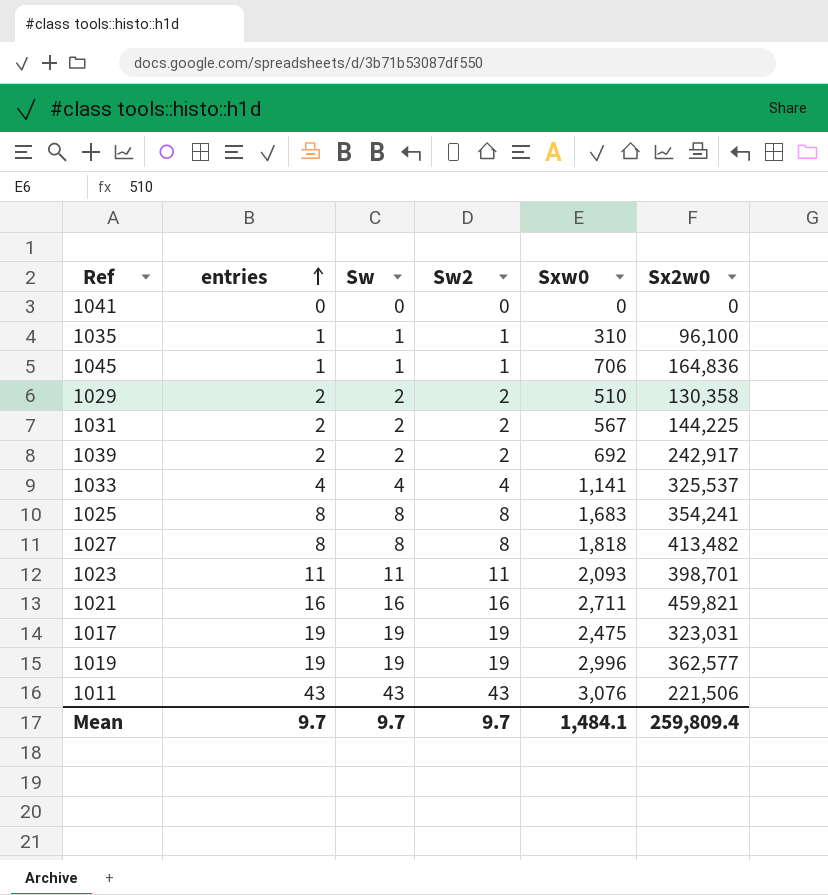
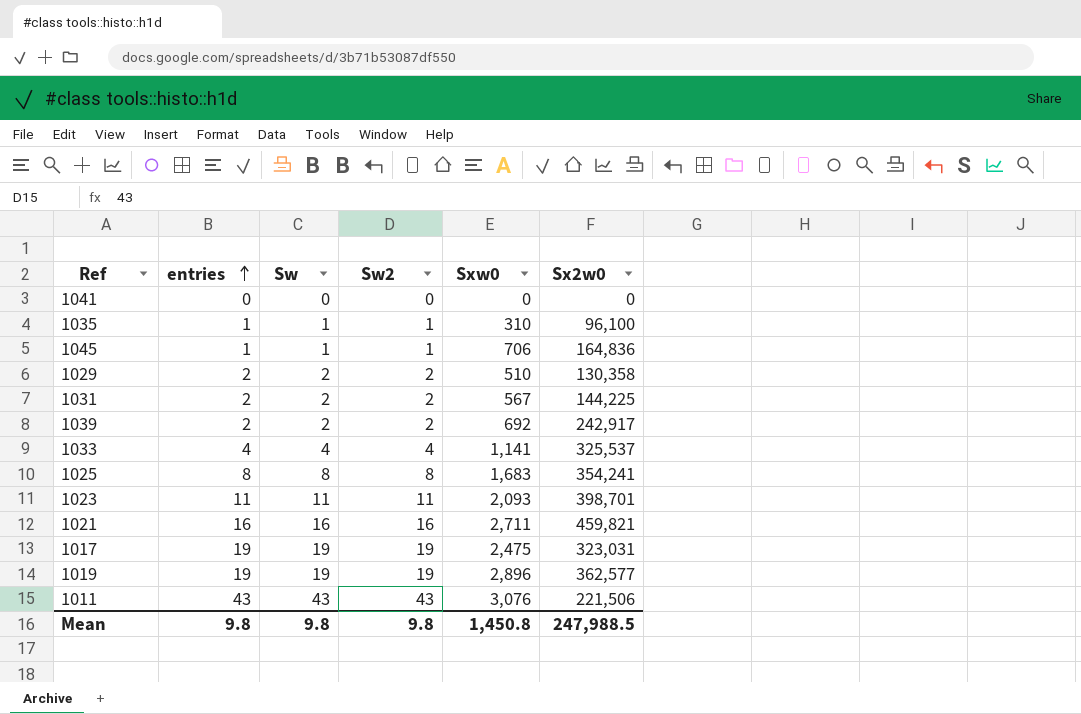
row 1027: 8 | 8 | 8 | 1,818 | 413,482 -> none
1019 | Sxw0: 2,996 -> 2,896
Mean | entries: 9.7 -> 9.8
Mean | Sw: 9.7 -> 9.8
Mean | Sw2: 9.7 -> 9.8
Mean | Sxw0: 1,484.1 -> 1,450.8
Mean | Sx2w0: 259,809.4 -> 247,988.5

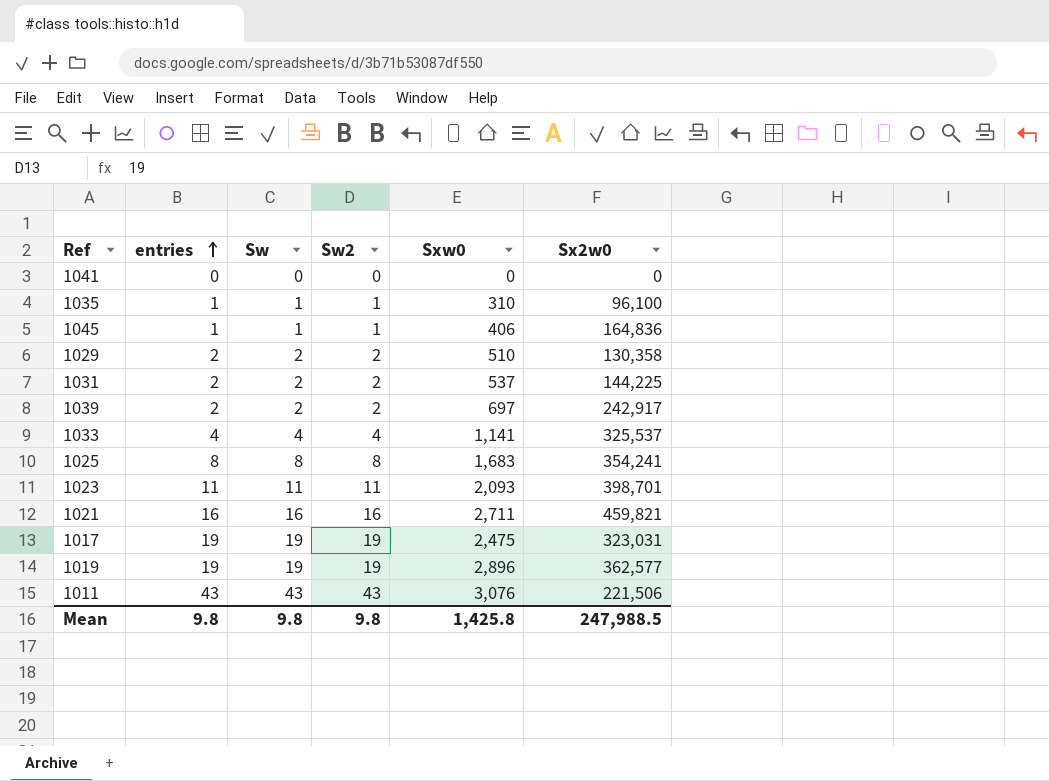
1045 | Sxw0: 706 -> 406
1031 | Sxw0: 567 -> 537
1039 | Sxw0: 692 -> 697
Mean | Sxw0: 1,450.8 -> 1,425.8

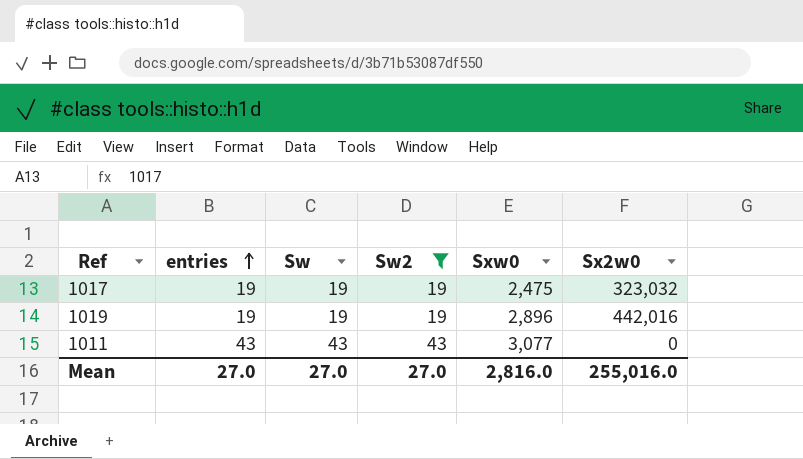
filter: none -> Sw2 >= 19
1017 | Sx2w0: 323,031 -> 323,032
1019 | Sx2w0: 362,577 -> 442,016
1011 | Sxw0: 3,076 -> 3,077
1011 | Sx2w0: 221,506 -> 0
Mean | entries: 9.8 -> 27.0
Mean | Sw: 9.8 -> 27.0
Mean | Sw2: 9.8 -> 27.0
Mean | Sxw0: 1,425.8 -> 2,816.0
Mean | Sx2w0: 247,988.5 -> 255,016.0

